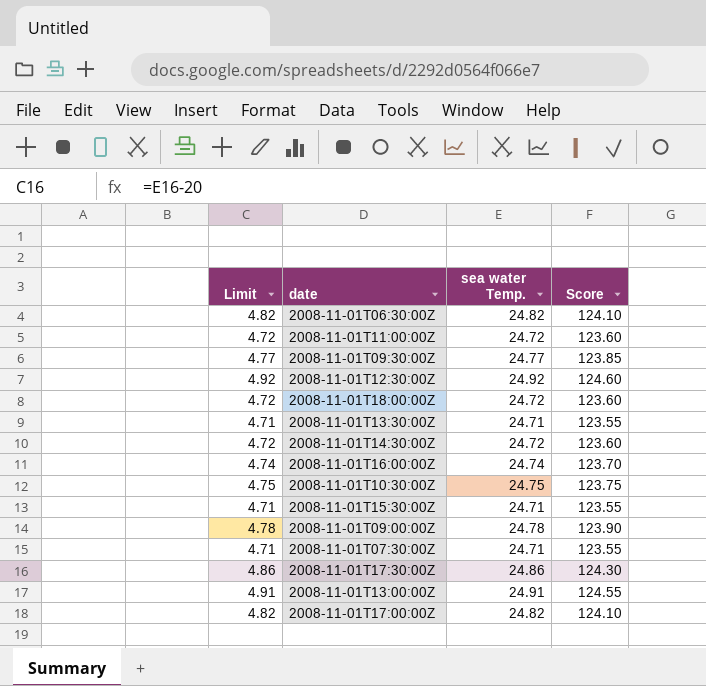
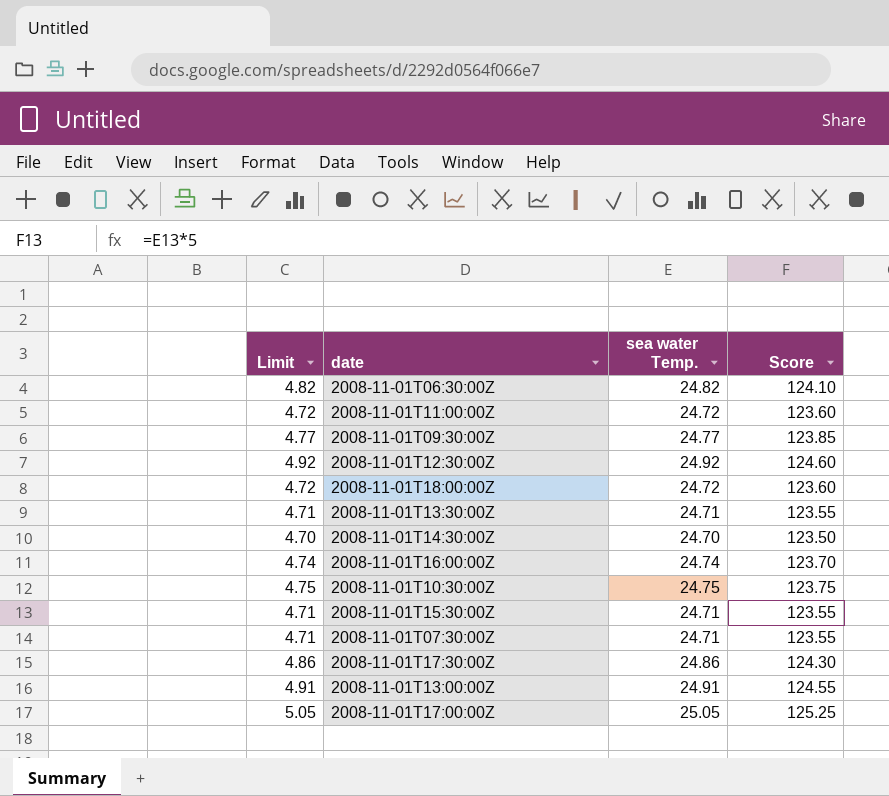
row 2008-11-01T09:00:00Z: 4.78 | 24.78 | 123.90 -> none
2008-11-01T14:30:00Z | Limit: 4.72 -> 4.70
2008-11-01T14:30:00Z | sea water Temp.: 24.72 -> 24.70
2008-11-01T14:30:00Z | Score: 123.60 -> 123.50
2008-11-01T17:00:00Z | Limit: 4.82 -> 5.05
2008-11-01T17:00:00Z | sea water Temp.: 24.82 -> 25.05
2008-11-01T17:00:00Z | Score: 124.10 -> 125.25

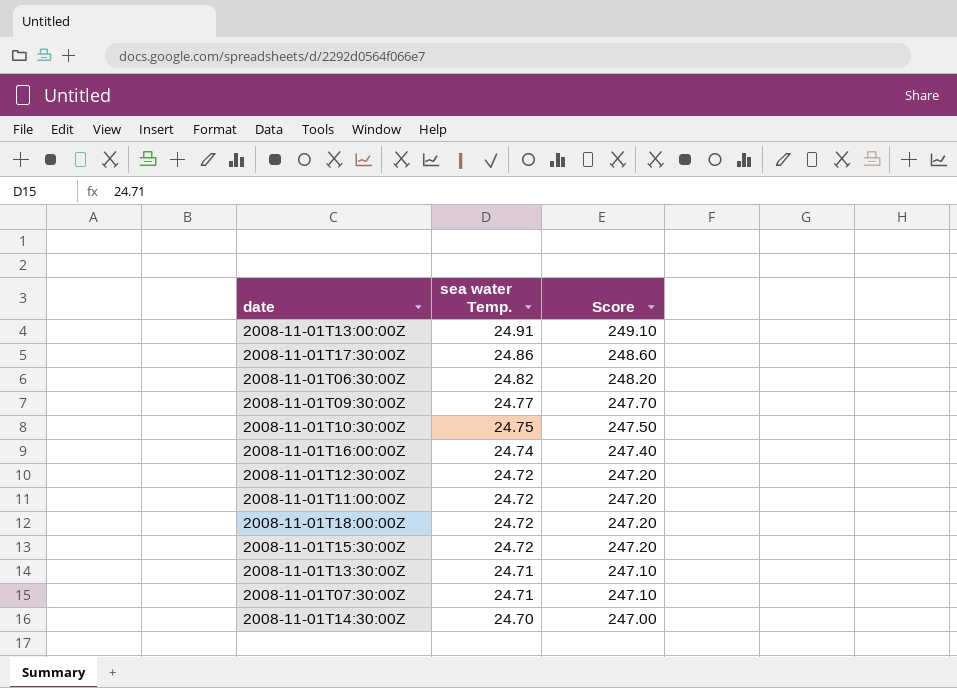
row order: none -> sea water Temp. descending
column Limit | formula: [sea water Temp.] - 20 -> none
column Score | formula: [sea water Temp.] * 5 -> [sea water Temp.] * 10
row 2008-11-01T17:00:00Z: 5.05 | 25.05 | 125.25 -> none
2008-11-01T12:30:00Z | sea water Temp.: 24.92 -> 24.72
2008-11-01T15:30:00Z | sea water Temp.: 24.71 -> 24.72

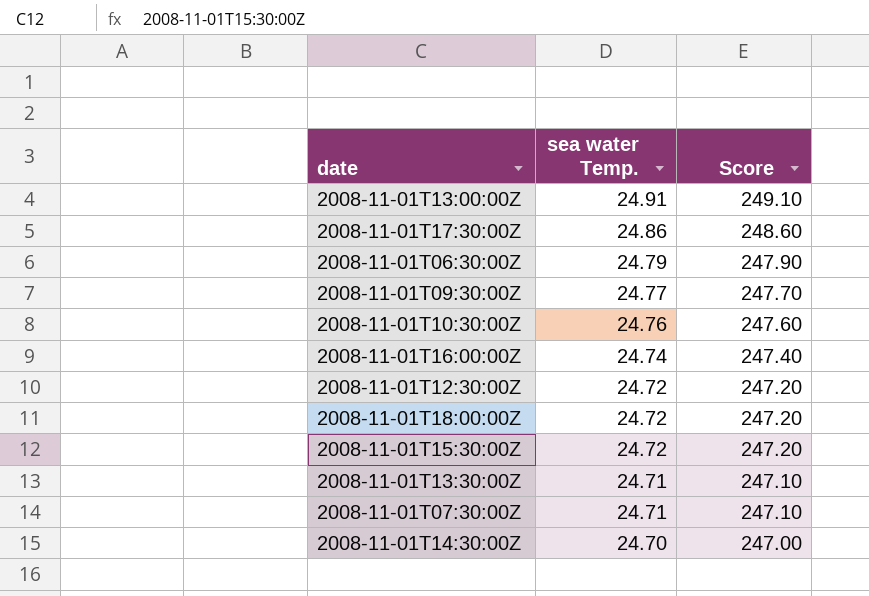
row 2008-11-01T11:00:00Z: 24.72 | 247.20 -> none
2008-11-01T06:30:00Z | sea water Temp.: 24.82 -> 24.79
2008-11-01T06:30:00Z | Score: 248.20 -> 247.90
2008-11-01T10:30:00Z | sea water Temp.: 24.75 -> 24.76
2008-11-01T10:30:00Z | Score: 247.50 -> 247.60

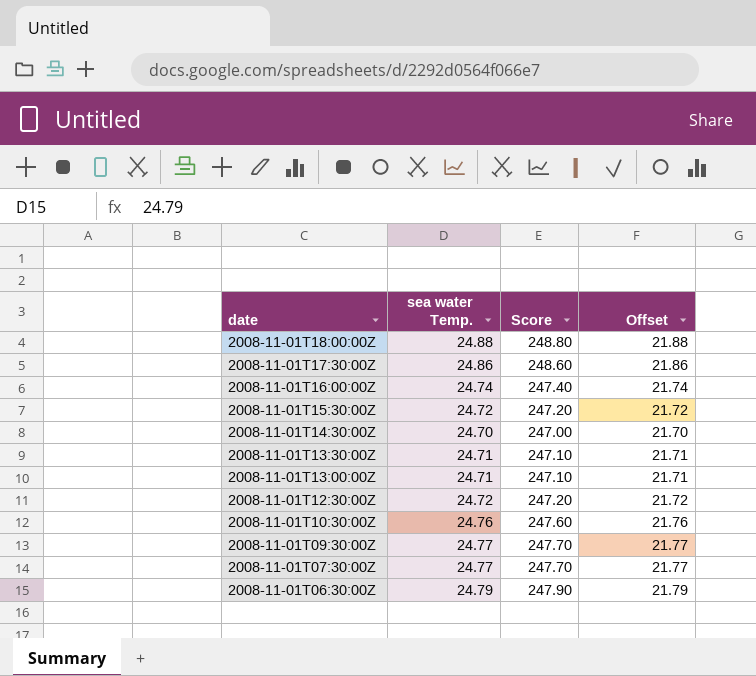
row order: sea water Temp. descending -> date descending
column Offset | formula: none -> [sea water Temp.] - 3
2008-11-01T18:00:00Z | sea water Temp.: 24.72 -> 24.88
2008-11-01T18:00:00Z | Score: 247.20 -> 248.80
2008-11-01T13:00:00Z | sea water Temp.: 24.91 -> 24.71
2008-11-01T13:00:00Z | Score: 249.10 -> 247.10
2008-11-01T07:30:00Z | sea water Temp.: 24.71 -> 24.77
2008-11-01T07:30:00Z | Score: 247.10 -> 247.70

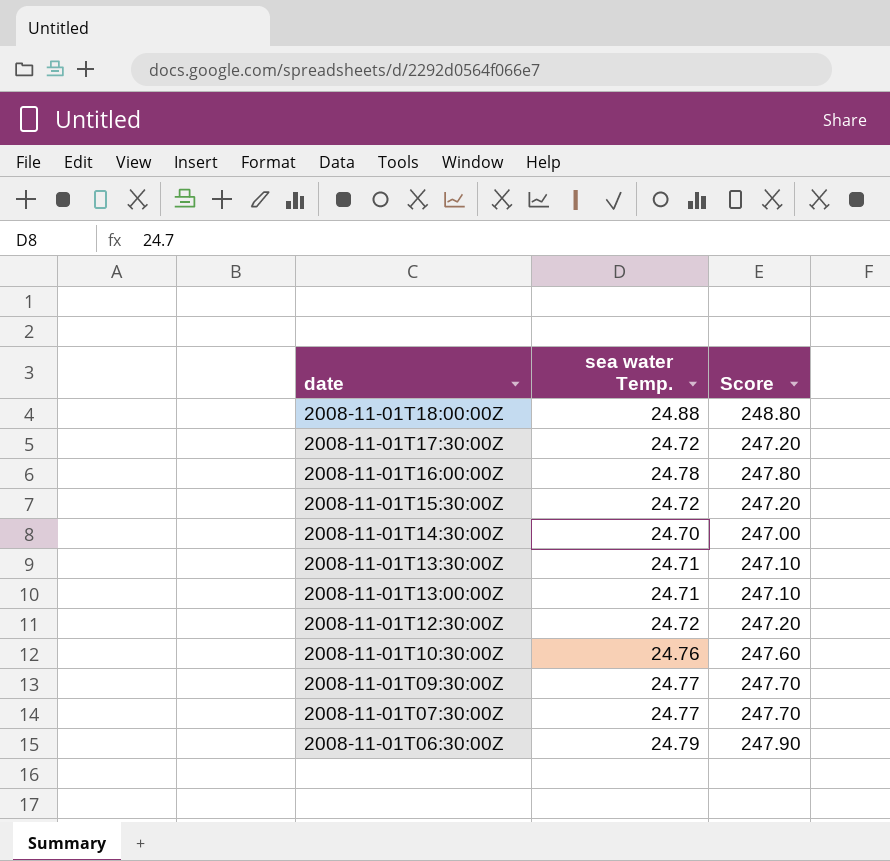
column Offset | formula: [sea water Temp.] - 3 -> none
2008-11-01T17:30:00Z | sea water Temp.: 24.86 -> 24.72
2008-11-01T17:30:00Z | Score: 248.60 -> 247.20
2008-11-01T16:00:00Z | sea water Temp.: 24.74 -> 24.78
2008-11-01T16:00:00Z | Score: 247.40 -> 247.80

